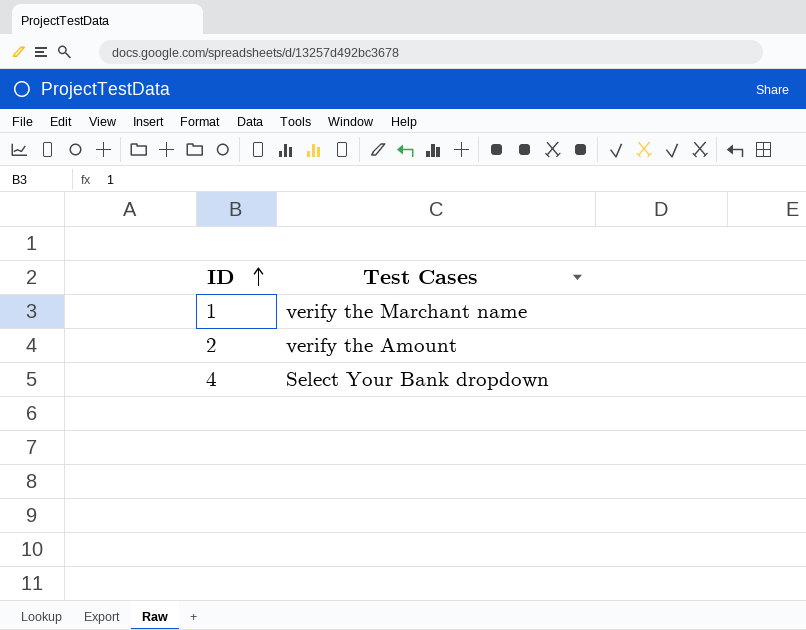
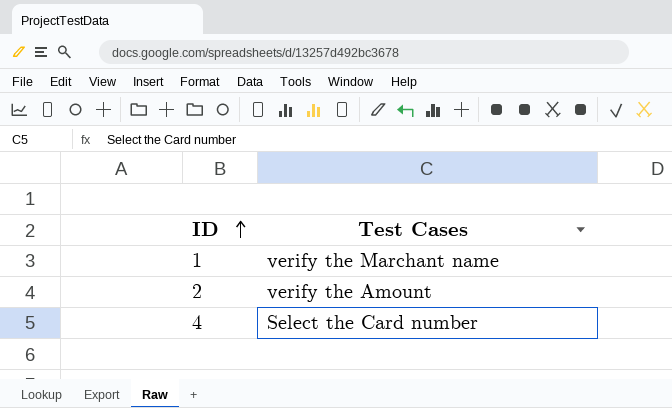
4 | Test Cases: Select Your Bank dropdown -> Select the Card number

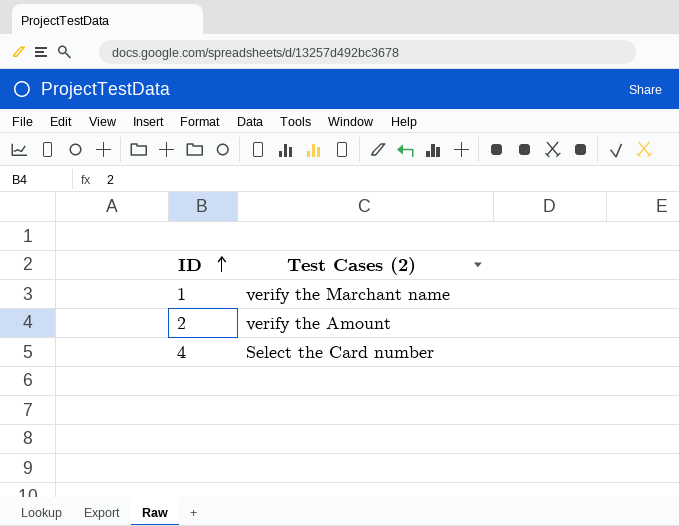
column name: Test Cases -> Test Cases (2)

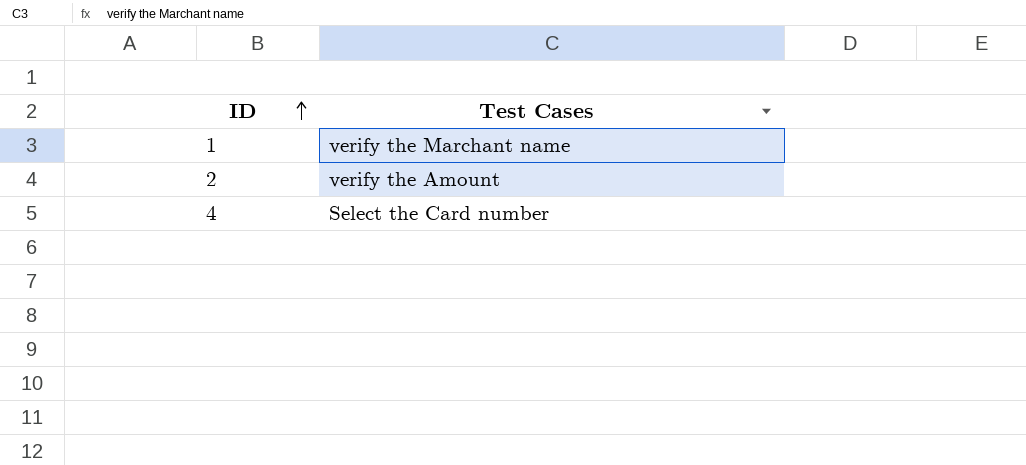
column name: Test Cases (2) -> Test Cases

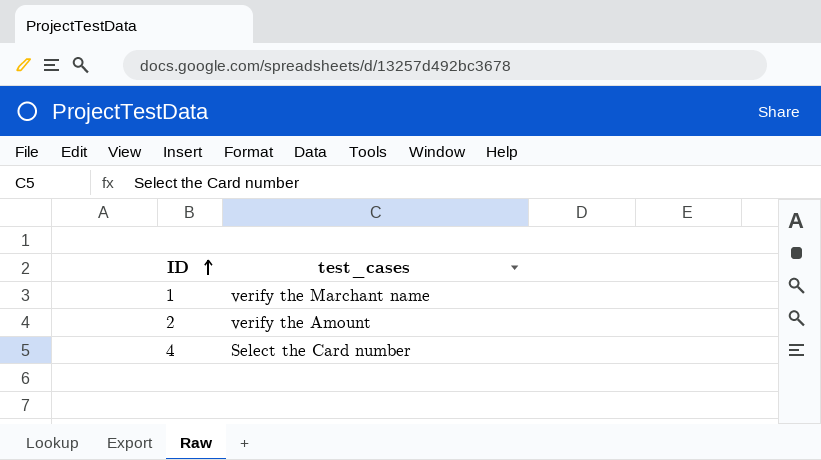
column name: Test Cases -> test_cases

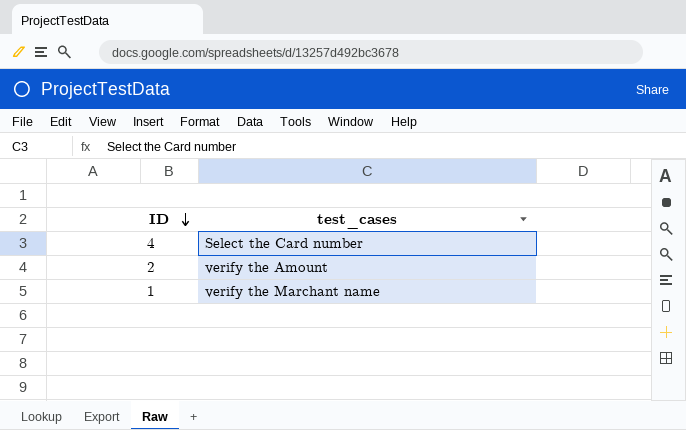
row order: ID ascending -> ID descending

